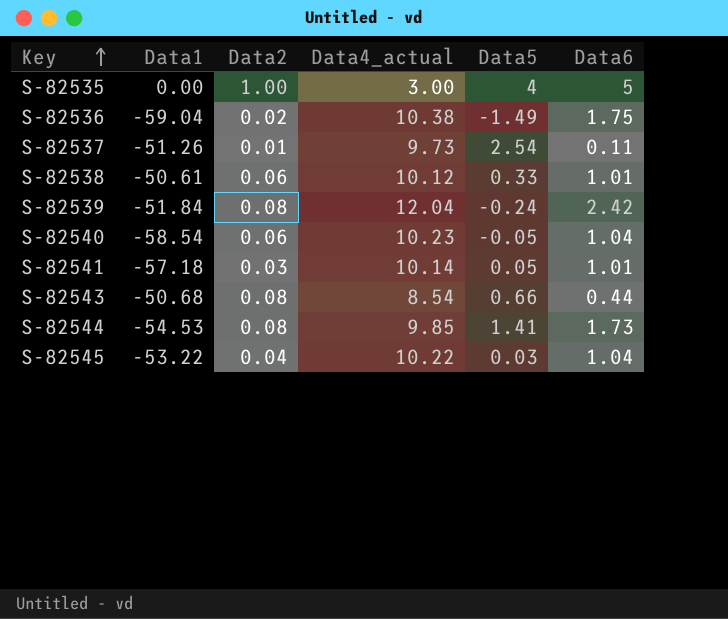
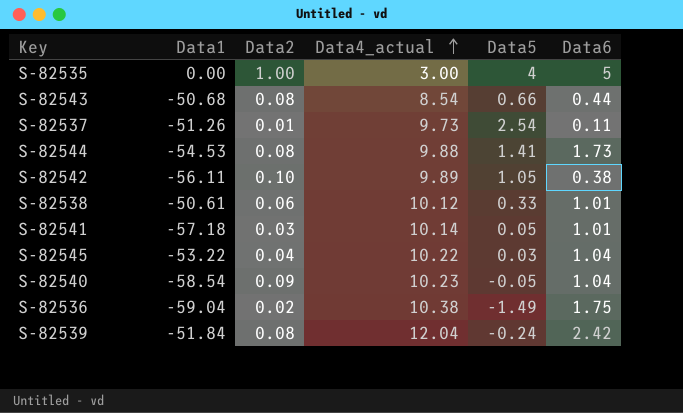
row order: Key ascending -> Data4_actual ascending
S-82544 | Data4_actual: 9.85 -> 9.88
row S-82542: none -> -56.11 | 0.10 | 9.89 | 1.05 | 0.38
S-82540 | Data2: 0.06 -> 0.09

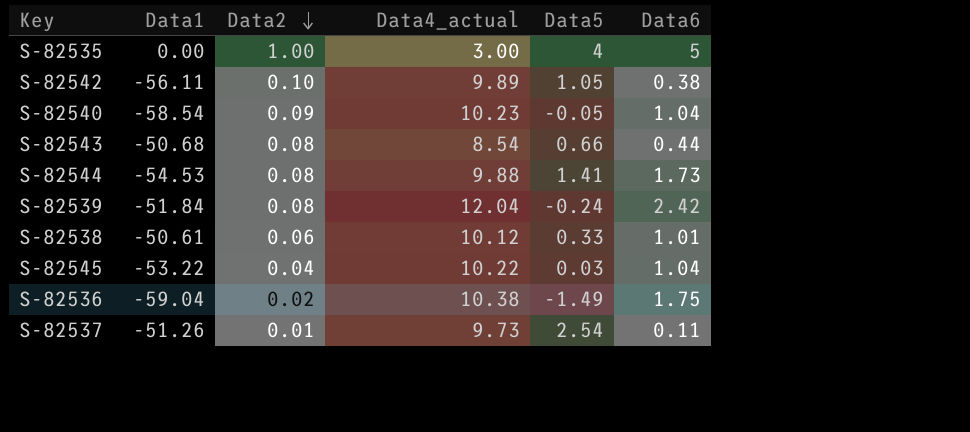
row order: Data4_actual ascending -> Data2 descending
row S-82541: -57.18 | 0.03 | 10.14 | 0.05 | 1.01 -> none

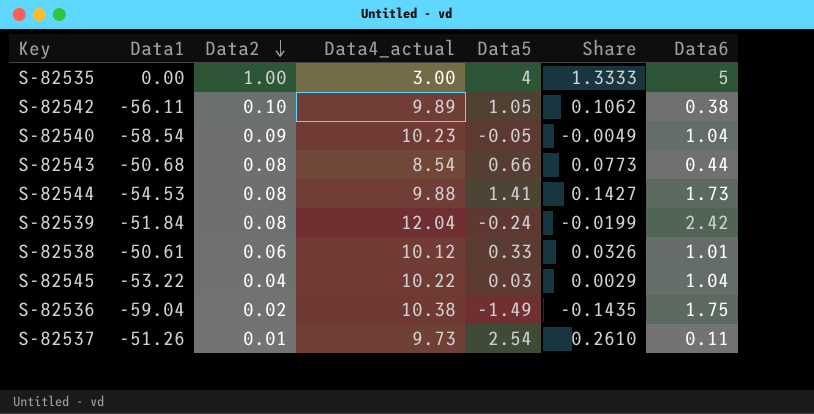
column Share | formula: none -> [Data5] / [Data4_actual]

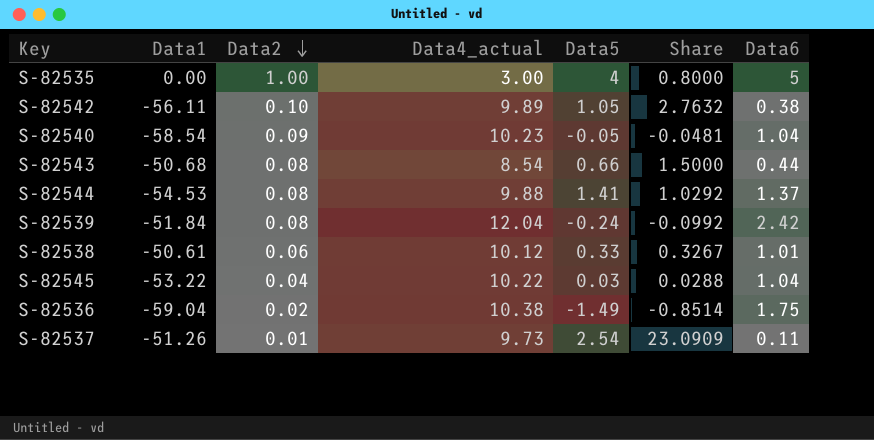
column Share | formula: [Data5] / [Data4_actual] -> [Data5] / [Data6]
S-82544 | Data6: 1.73 -> 1.37

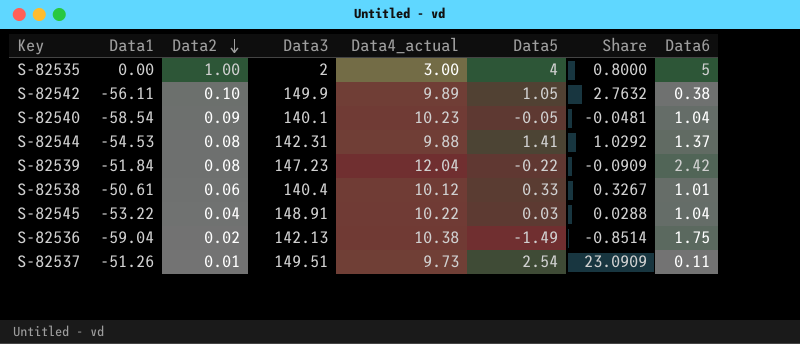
column Data3 | position: none -> 4
row S-82543: -50.68 | 0.08 | 8.54 | 0.66 | 1.5000 | 0.44 -> none
S-82539 | Data5: -0.24 -> -0.22
S-82539 | Share: -0.0992 -> -0.0909

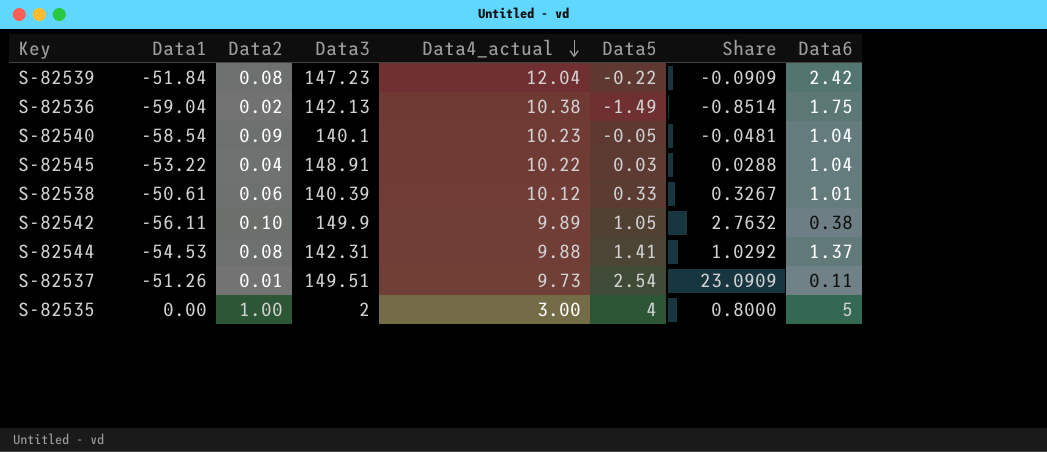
row order: Data2 descending -> Data4_actual descending
S-82538 | Data3: 140.4 -> 140.39

